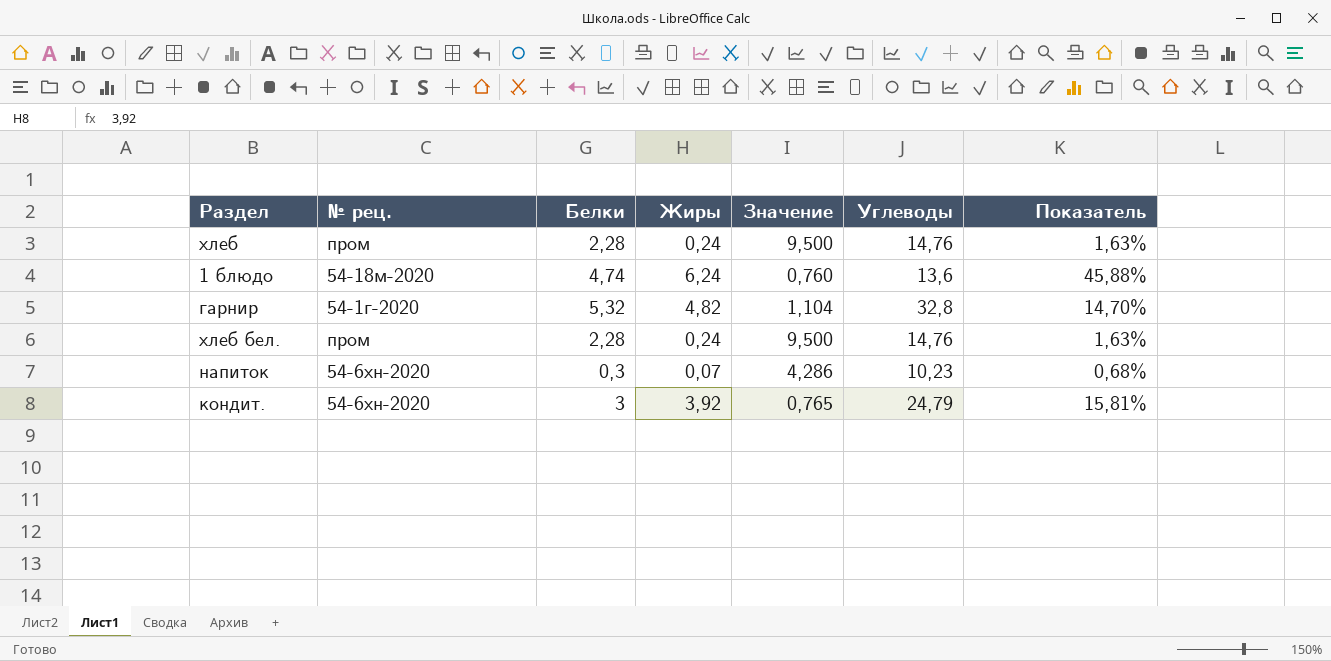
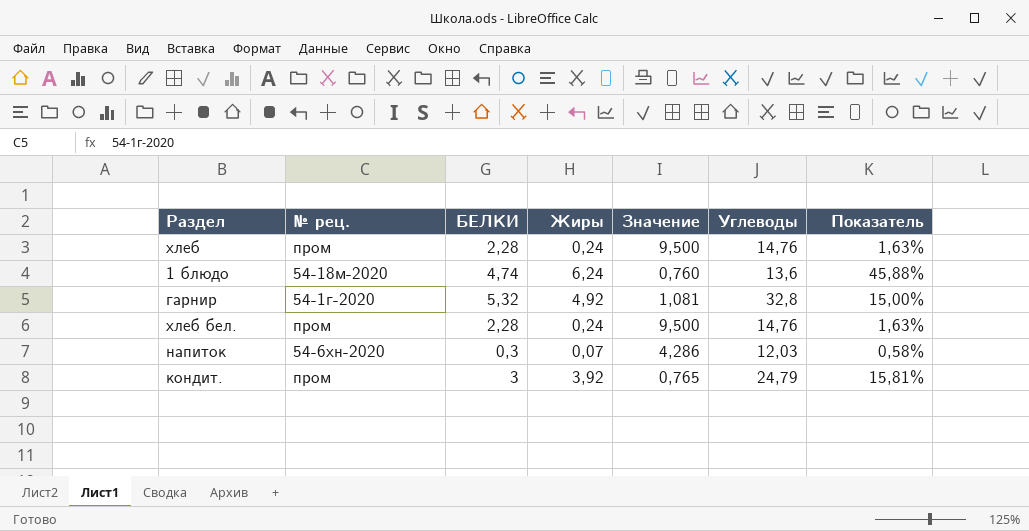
column name: Белки -> БЕЛКИ
гарнир | Жиры: 4,82 -> 4,92
гарнир | Значение: 1,104 -> 1,081
гарнир | Показатель: 14,70% -> 15,00%
напиток | Углеводы: 10,23 -> 12,03
напиток | Показатель: 0,68% -> 0,58%
кондит. | № рец.: 54-6хн-2020 -> пром

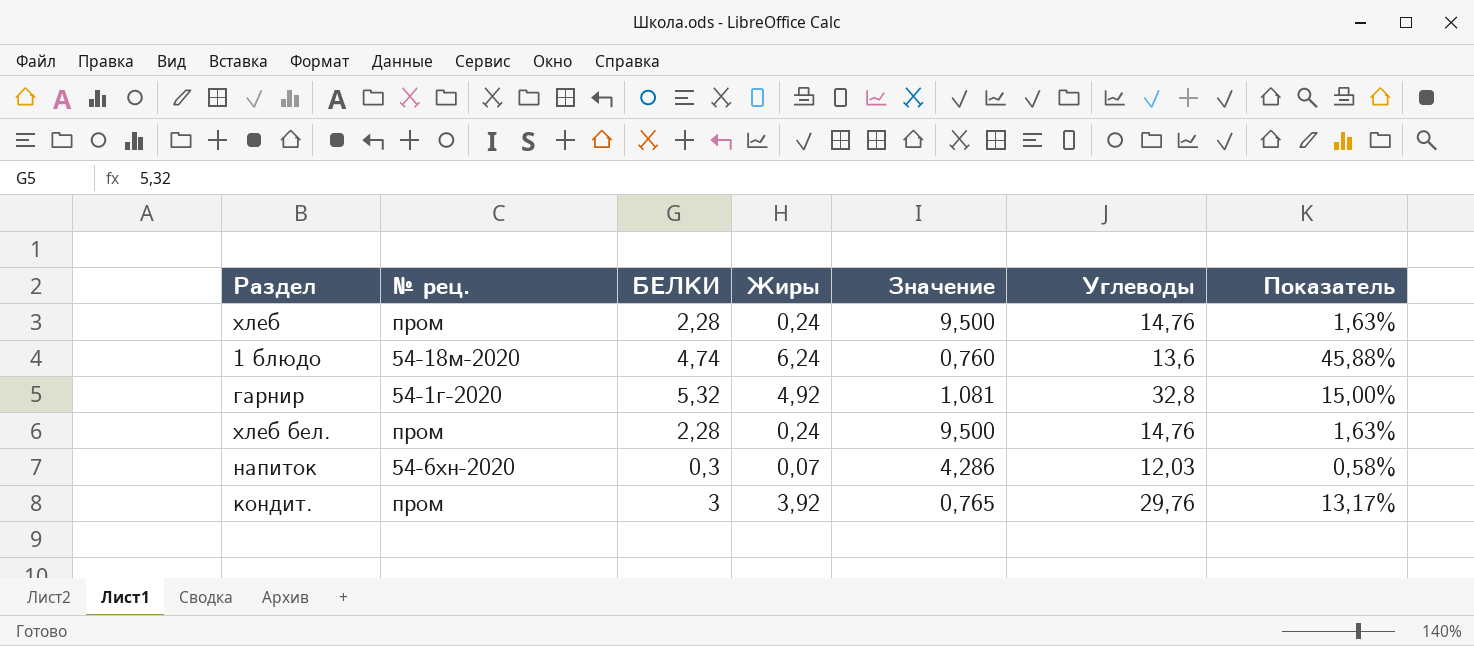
кондит. | Углеводы: 24,79 -> 29,76
кондит. | Показатель: 15,81% -> 13,17%

